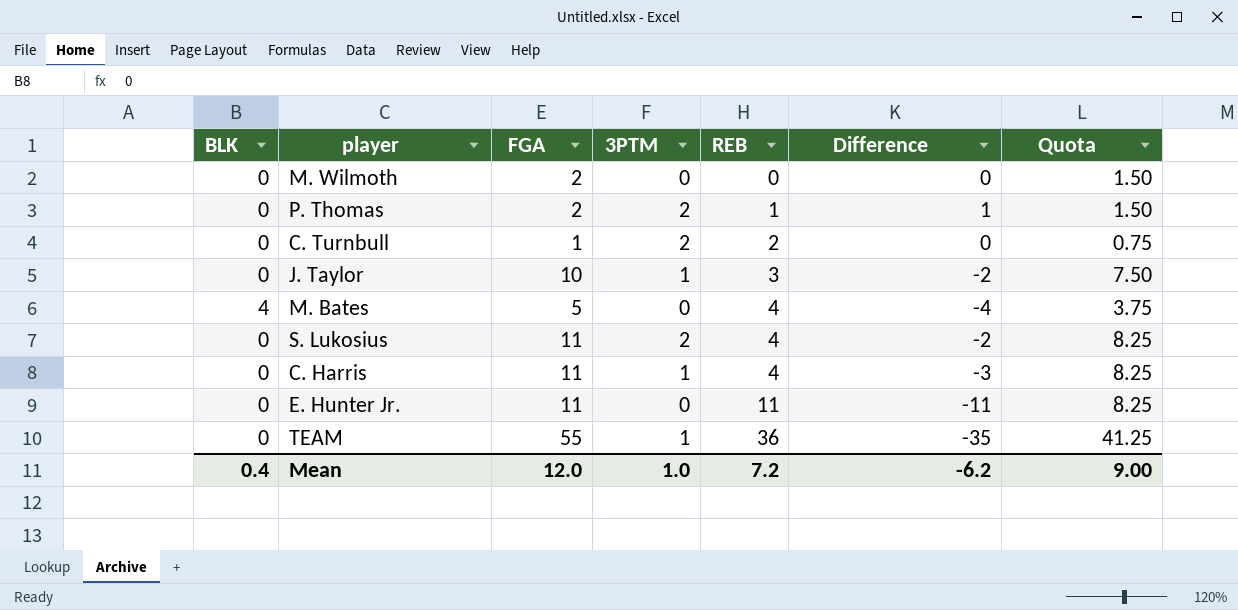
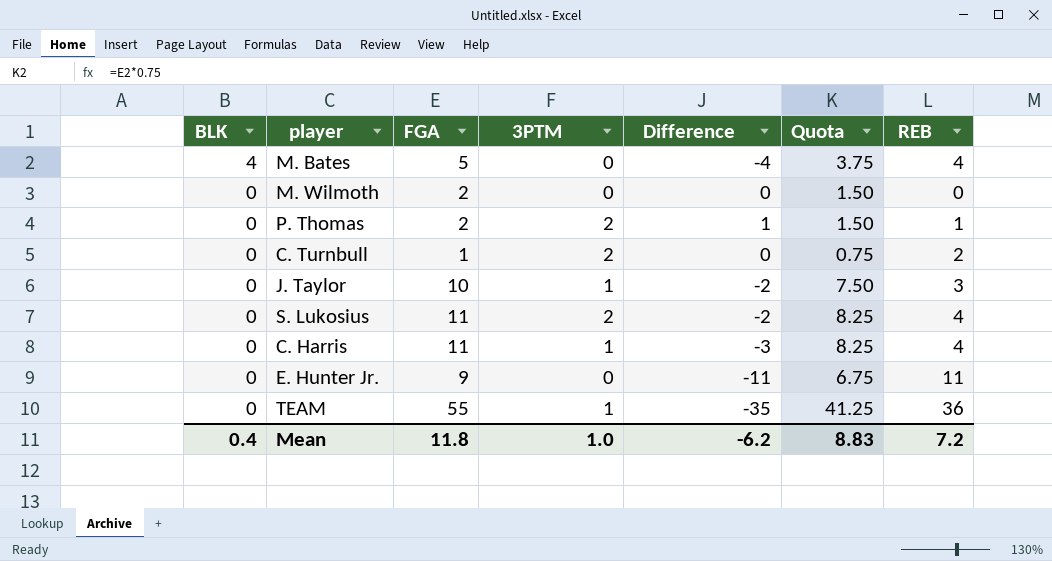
row order: REB ascending -> BLK descending
column REB | position: 5 -> 7
E. Hunter Jr. | FGA: 11 -> 9
E. Hunter Jr. | Quota: 8.25 -> 6.75
Mean | FGA: 12.0 -> 11.8
Mean | Quota: 9.00 -> 8.83

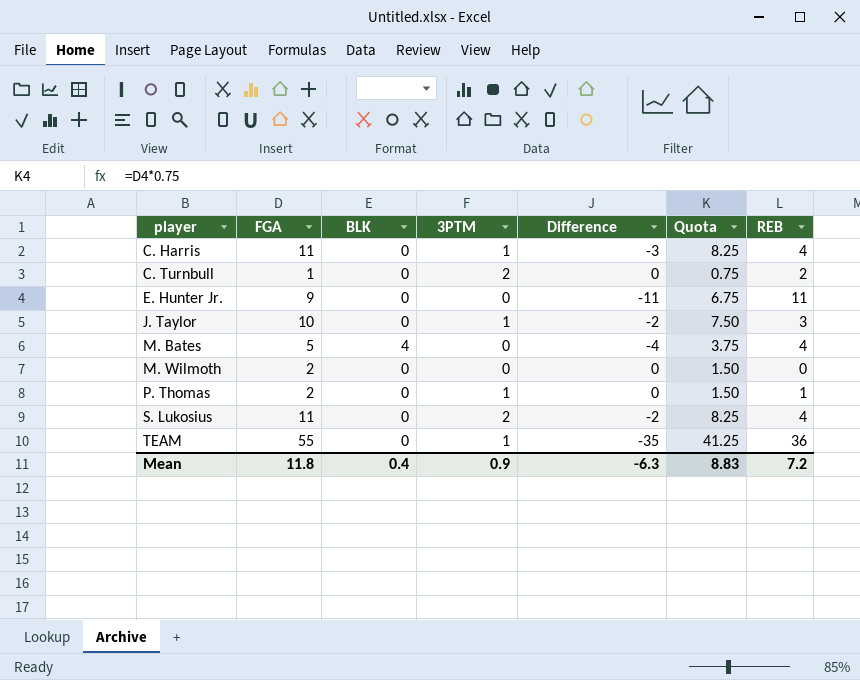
row order: BLK descending -> player ascending
column BLK | position: 1 -> 3
P. Thomas | 3PTM: 2 -> 1
P. Thomas | Difference: 1 -> 0
Mean | 3PTM: 1.0 -> 0.9
Mean | Difference: -6.2 -> -6.3

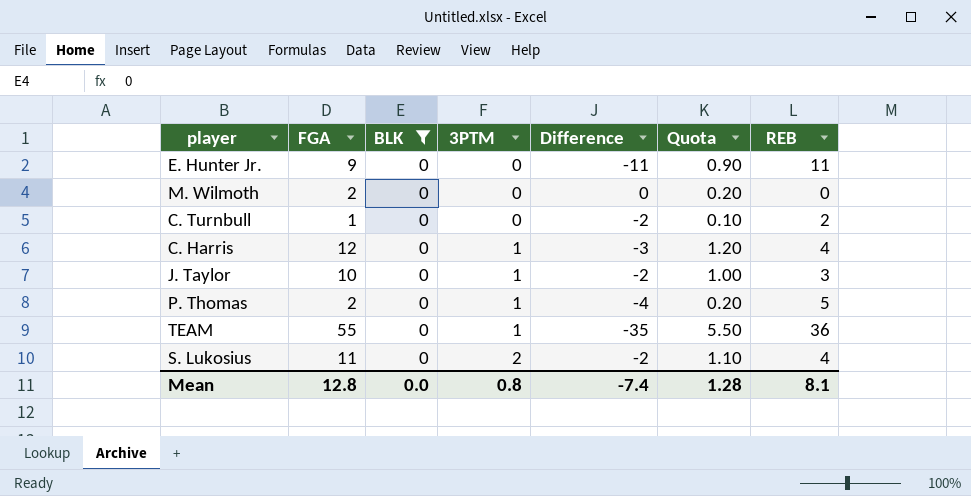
filter: none -> BLK = 0
row order: player ascending -> 3PTM ascending
column Quota | formula: [FGA] * 0.75 -> [FGA] * 0.1
C. Turnbull | 3PTM: 2 -> 0
C. Turnbull | Difference: 0 -> -2
C. Harris | FGA: 11 -> 12
P. Thomas | Difference: 0 -> -4
P. Thomas | REB: 1 -> 5
Mean | FGA: 11.8 -> 12.8
Mean | BLK: 0.4 -> 0.0
Mean | 3PTM: 0.9 -> 0.8
Mean | Difference: -6.3 -> -7.4
Mean | Quota: 8.83 -> 1.28
Mean | REB: 7.2 -> 8.1

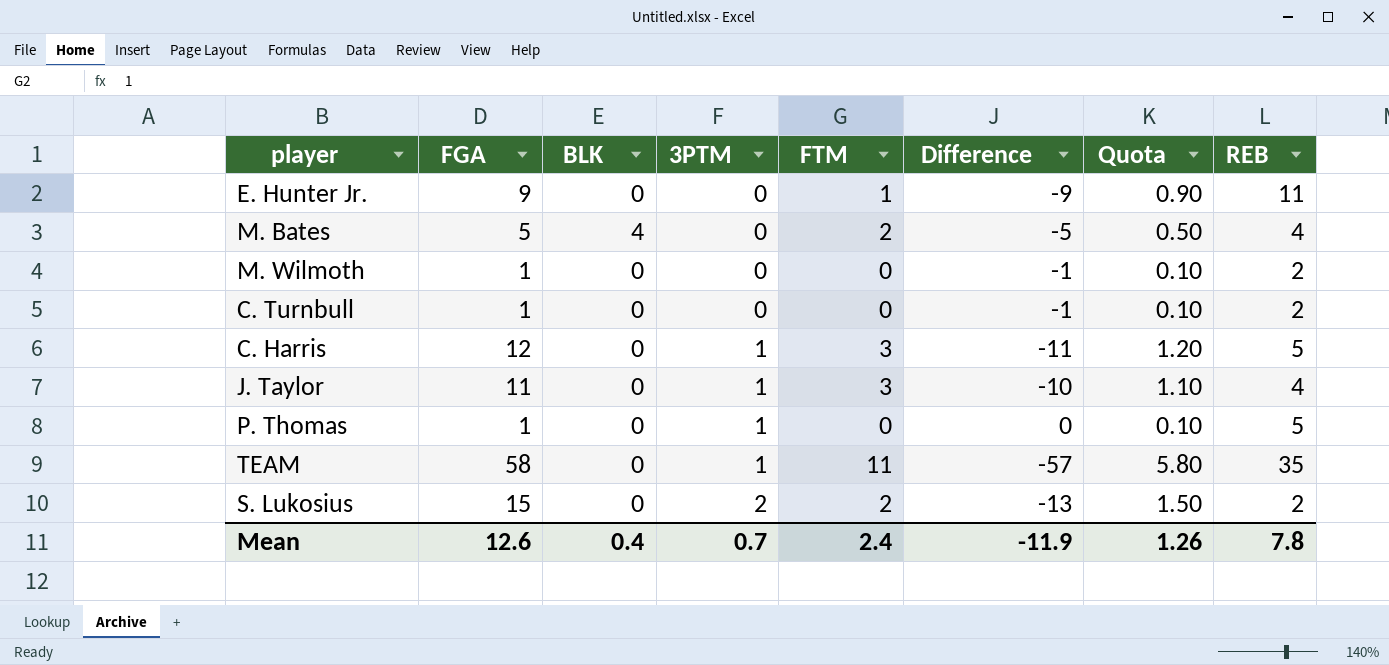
filter: BLK = 0 -> none
column FTM | position: none -> 5
column Difference | formula: [3PTM] - [REB] -> [3PTM] - [FGA]
M. Wilmoth | FGA: 2 -> 1
M. Wilmoth | Quota: 0.20 -> 0.10
M. Wilmoth | REB: 0 -> 2
C. Harris | REB: 4 -> 5
J. Taylor | FGA: 10 -> 11
J. Taylor | Quota: 1.00 -> 1.10
J. Taylor | REB: 3 -> 4
P. Thomas | FGA: 2 -> 1
P. Thomas | Quota: 0.20 -> 0.10
TEAM | FGA: 55 -> 58
TEAM | Quota: 5.50 -> 5.80
TEAM | REB: 36 -> 35
S. Lukosius | FGA: 11 -> 15
S. Lukosius | Quota: 1.10 -> 1.50
S. Lukosius | REB: 4 -> 2
Mean | FGA: 12.8 -> 12.6
Mean | BLK: 0.0 -> 0.4
Mean | 3PTM: 0.8 -> 0.7
Mean | Difference: -7.4 -> -11.9
Mean | Quota: 1.28 -> 1.26
Mean | REB: 8.1 -> 7.8

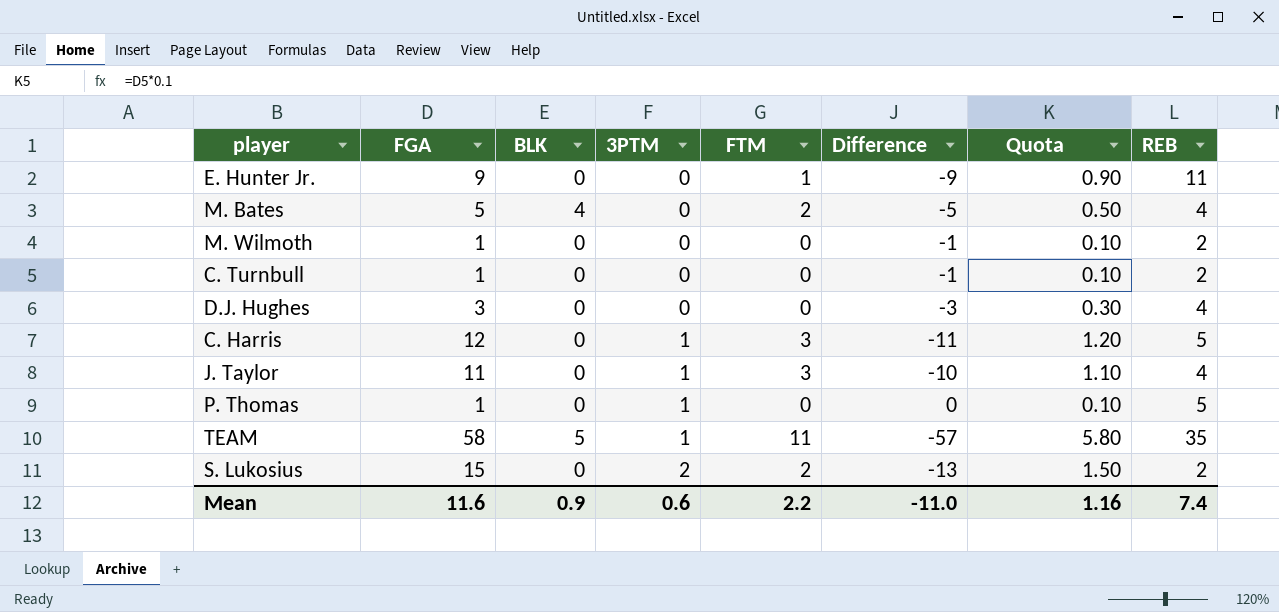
row D.J. Hughes: none -> 3 | 0 | 0 | 0 | -3 | 0.30 | 4
TEAM | BLK: 0 -> 5
Mean | FGA: 12.6 -> 11.6
Mean | BLK: 0.4 -> 0.9
Mean | 3PTM: 0.7 -> 0.6
Mean | FTM: 2.4 -> 2.2
Mean | Difference: -11.9 -> -11.0
Mean | Quota: 1.26 -> 1.16
Mean | REB: 7.8 -> 7.4

